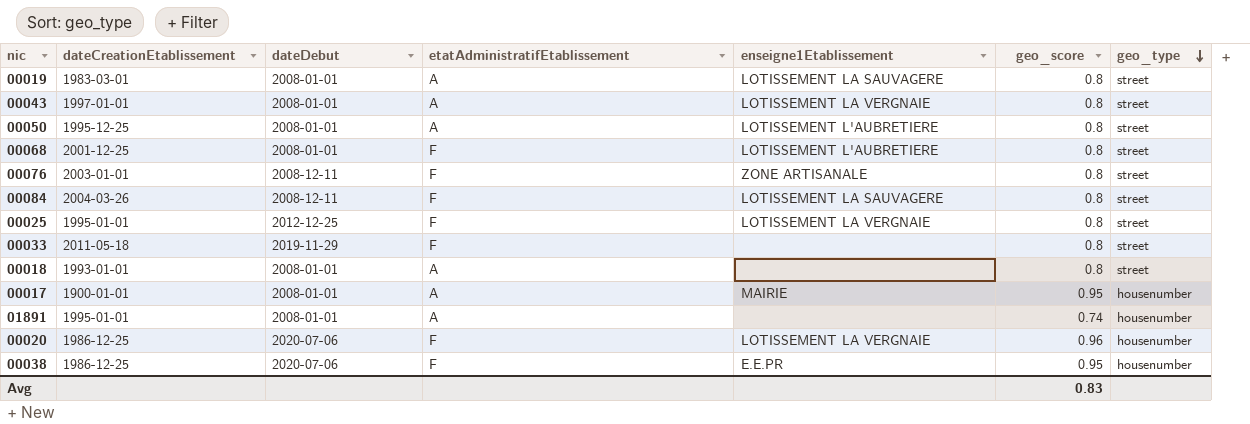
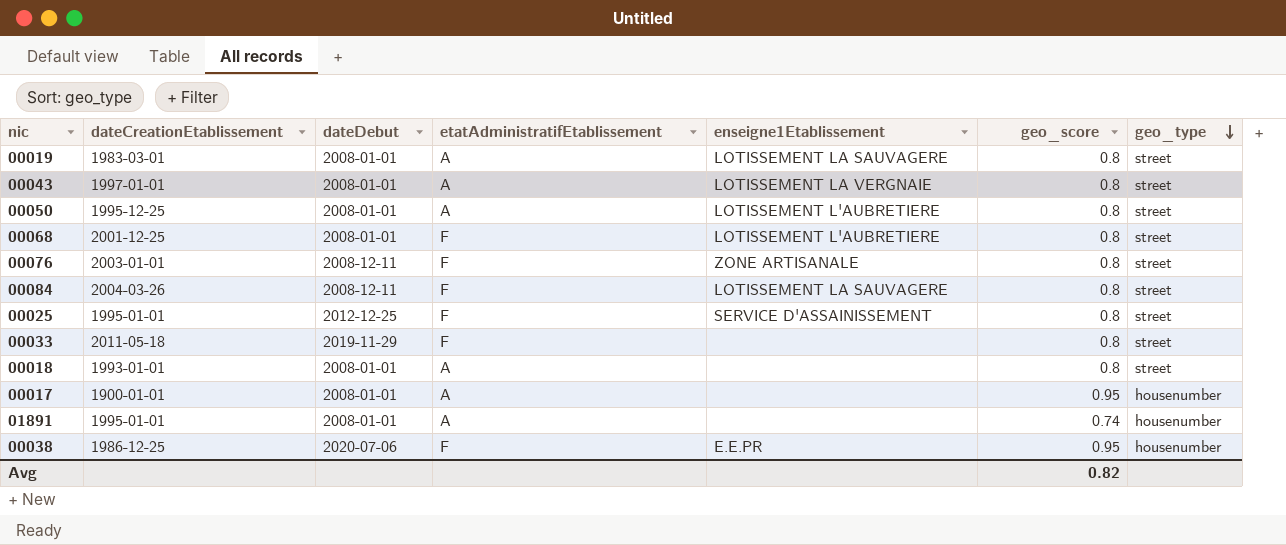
row 00020: 1986-12-25 | 2020-07-06 | F | LOTISSEMENT LA VERGNAIE | 0.96 | housenumber -> none
00025 | enseigne1Etablissement: LOTISSEMENT LA VERGNAIE -> SERVICE D'ASSAINISSEMENT
00017 | enseigne1Etablissement: MAIRIE -> none
Avg | geo_score: 0.83 -> 0.82

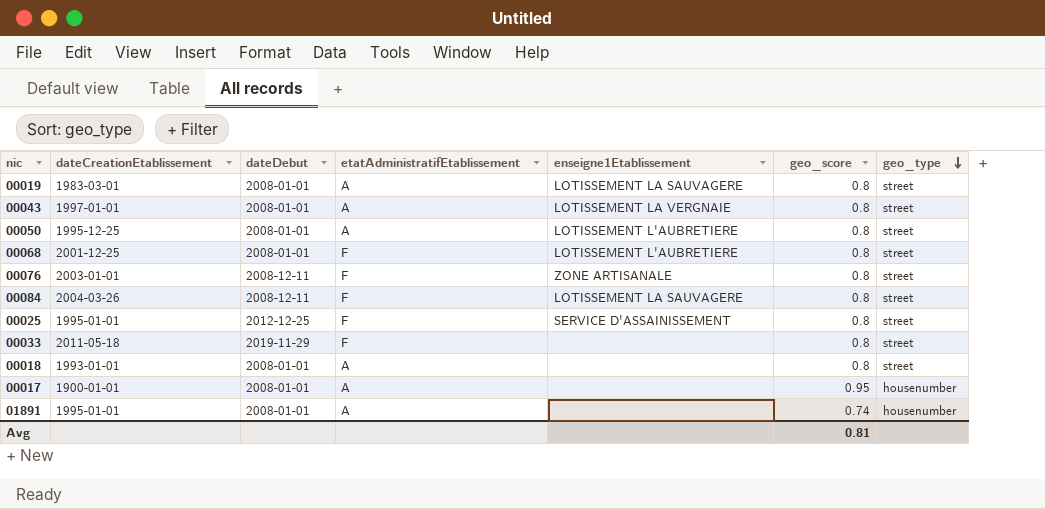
row 00038: 1986-12-25 | 2020-07-06 | F | E.E.PR | 0.95 | housenumber -> none
Avg | geo_score: 0.82 -> 0.81

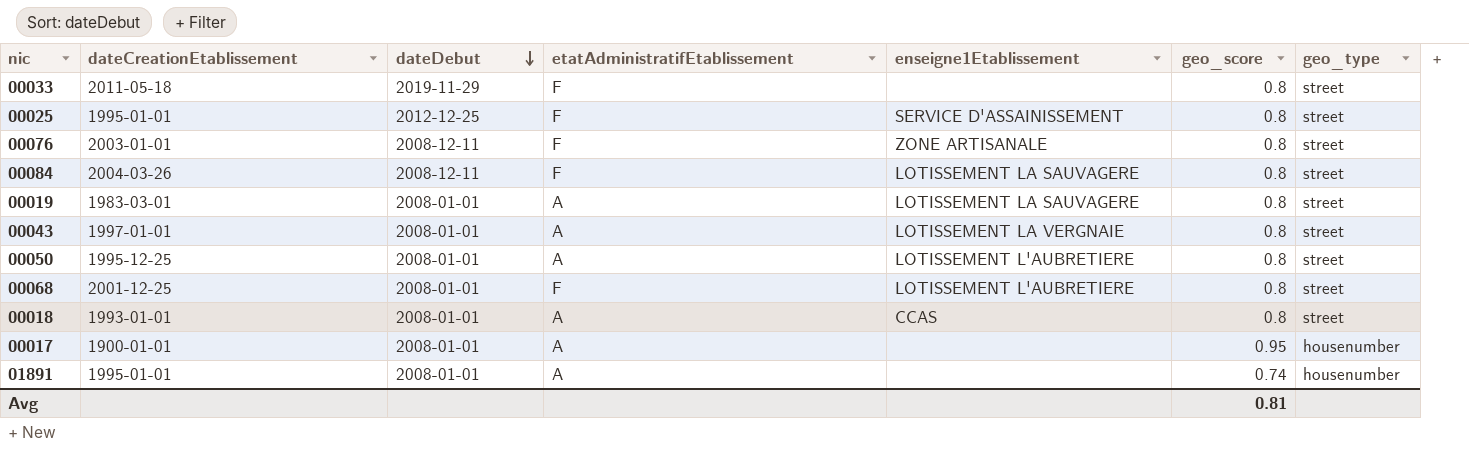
row order: geo_type descending -> dateDebut descending
00018 | enseigne1Etablissement: none -> CCAS

